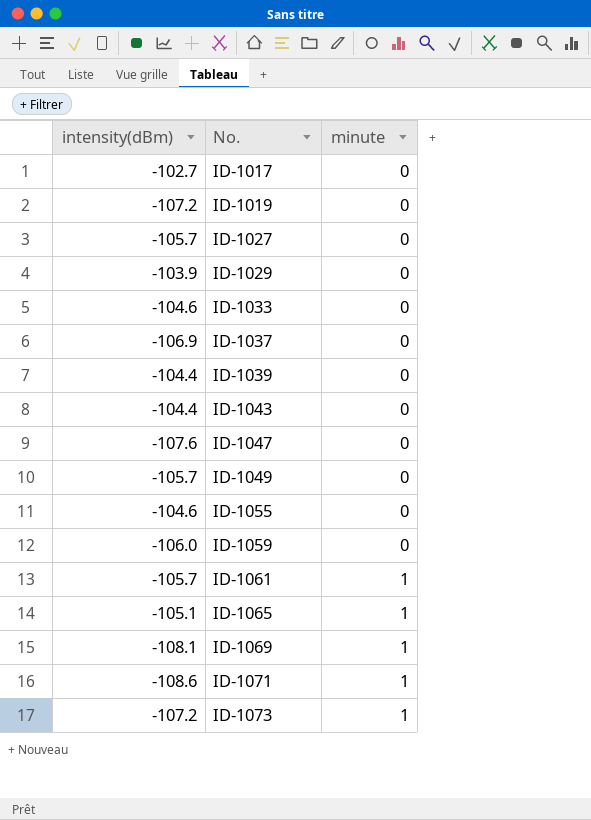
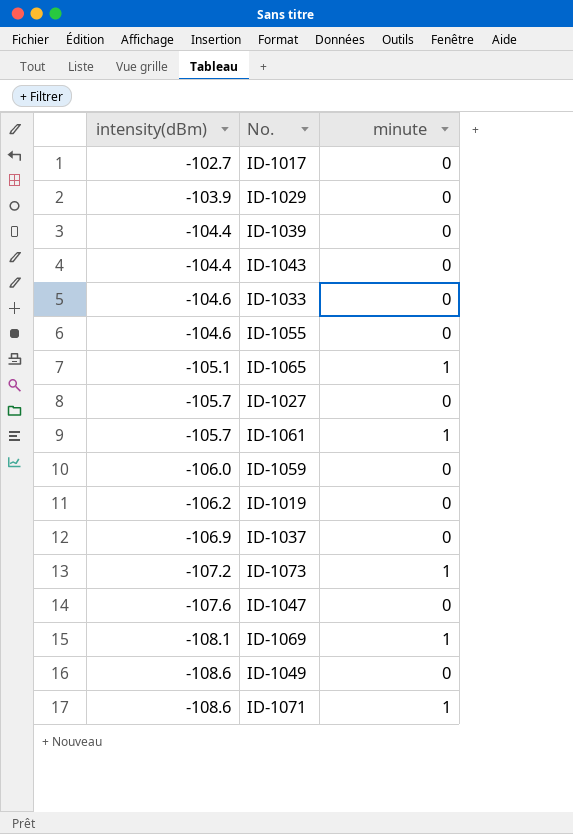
row order: No. ascending -> intensity(dBm) descending
ID-1019 | intensity(dBm): -107.2 -> -106.2
ID-1049 | intensity(dBm): -105.7 -> -108.6

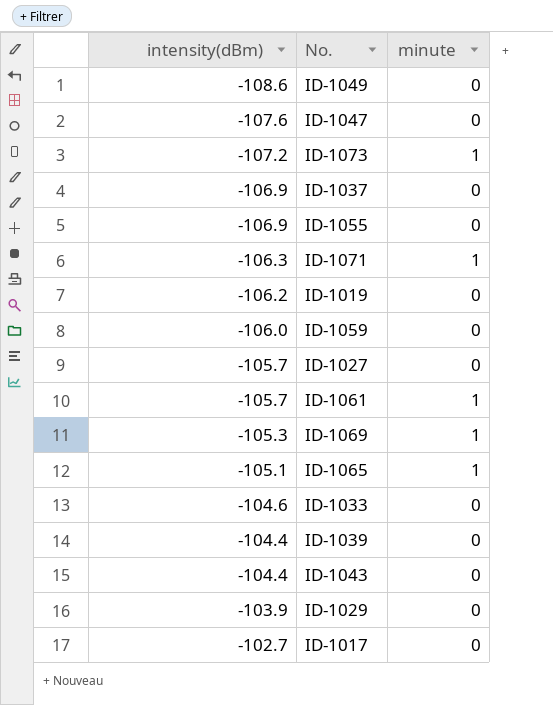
row order: intensity(dBm) descending -> intensity(dBm) ascending
ID-1055 | intensity(dBm): -104.6 -> -106.9
ID-1071 | intensity(dBm): -108.6 -> -106.3
ID-1069 | intensity(dBm): -108.1 -> -105.3

